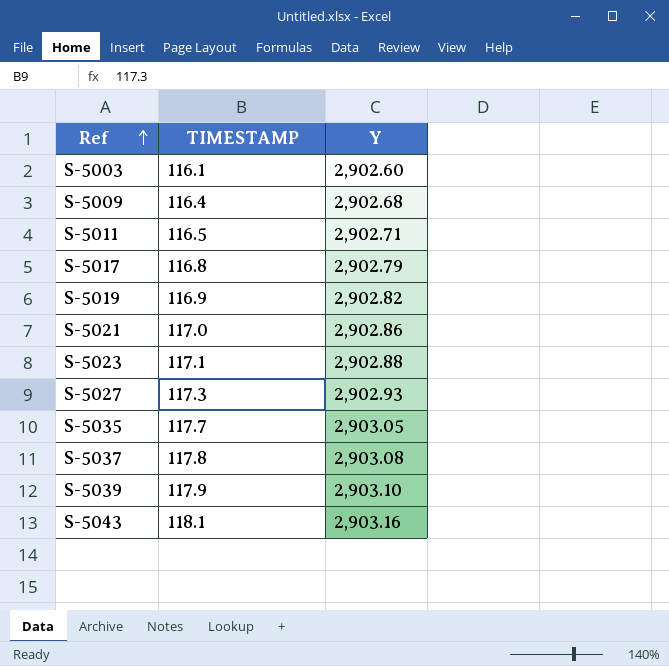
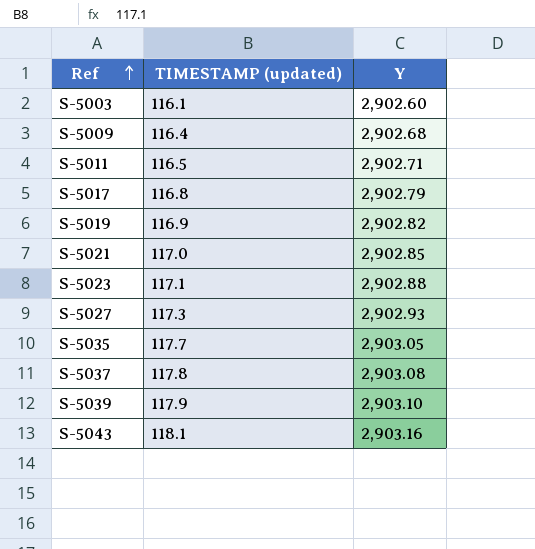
column name: TIMESTAMP -> TIMESTAMP (updated)
S-5021 | Y: 2,902.86 -> 2,902.85

